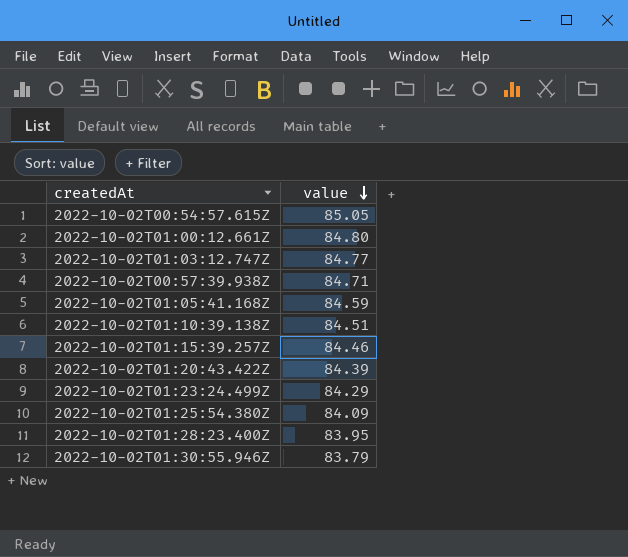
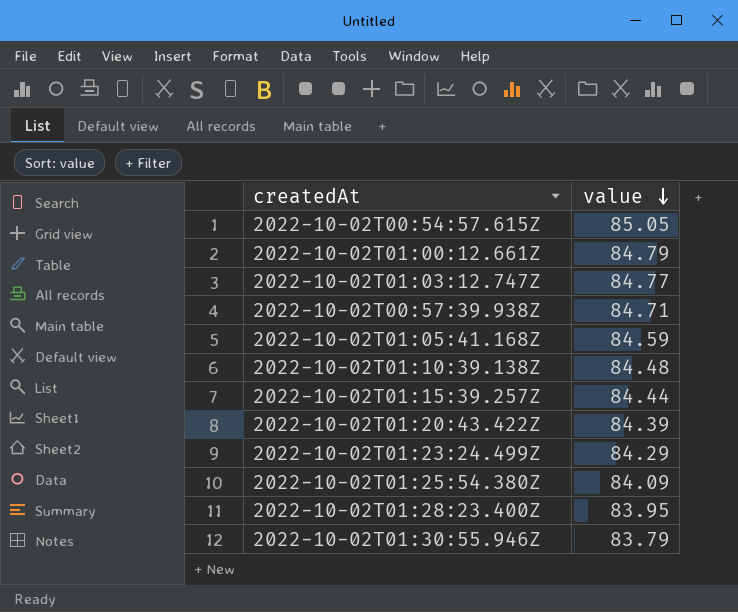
2022-10-02T01:00:12.661Z | value: 84.80 -> 84.79
2022-10-02T01:10:39.138Z | value: 84.51 -> 84.48
2022-10-02T01:15:39.257Z | value: 84.46 -> 84.44

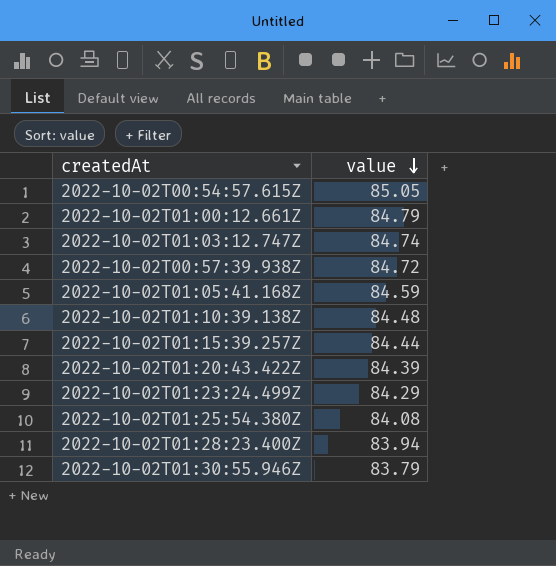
2022-10-02T01:03:12.747Z | value: 84.77 -> 84.74
2022-10-02T00:57:39.938Z | value: 84.71 -> 84.72
2022-10-02T01:25:54.380Z | value: 84.09 -> 84.08
2022-10-02T01:28:23.400Z | value: 83.95 -> 83.94

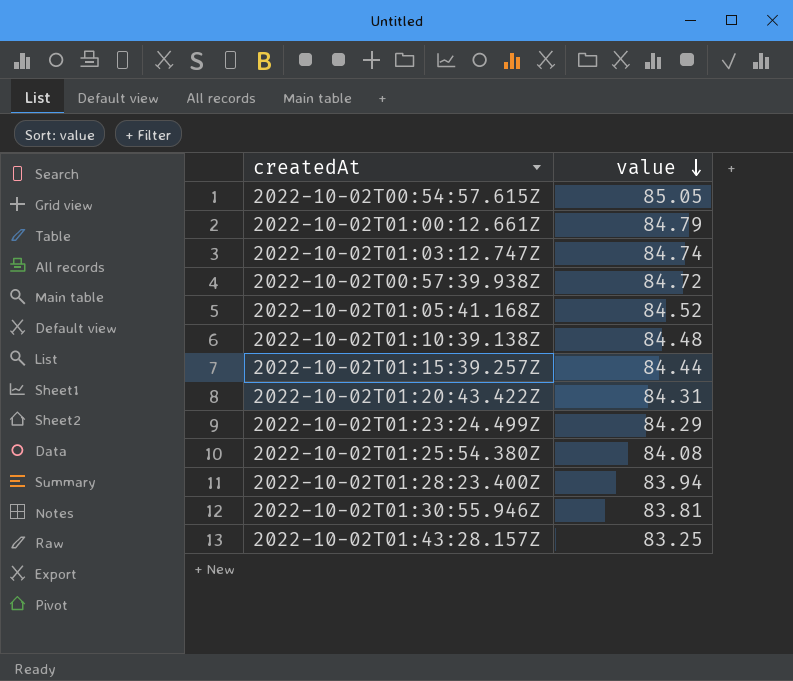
2022-10-02T01:05:41.168Z | value: 84.59 -> 84.52
2022-10-02T01:20:43.422Z | value: 84.39 -> 84.31
2022-10-02T01:30:55.946Z | value: 83.79 -> 83.81
row 2022-10-02T01:43:28.157Z: none -> 83.25

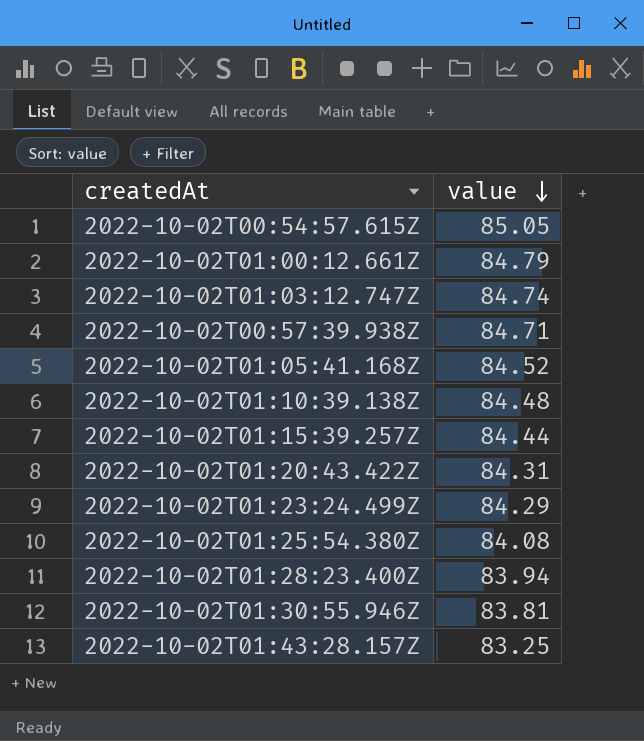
2022-10-02T00:57:39.938Z | value: 84.72 -> 84.71

